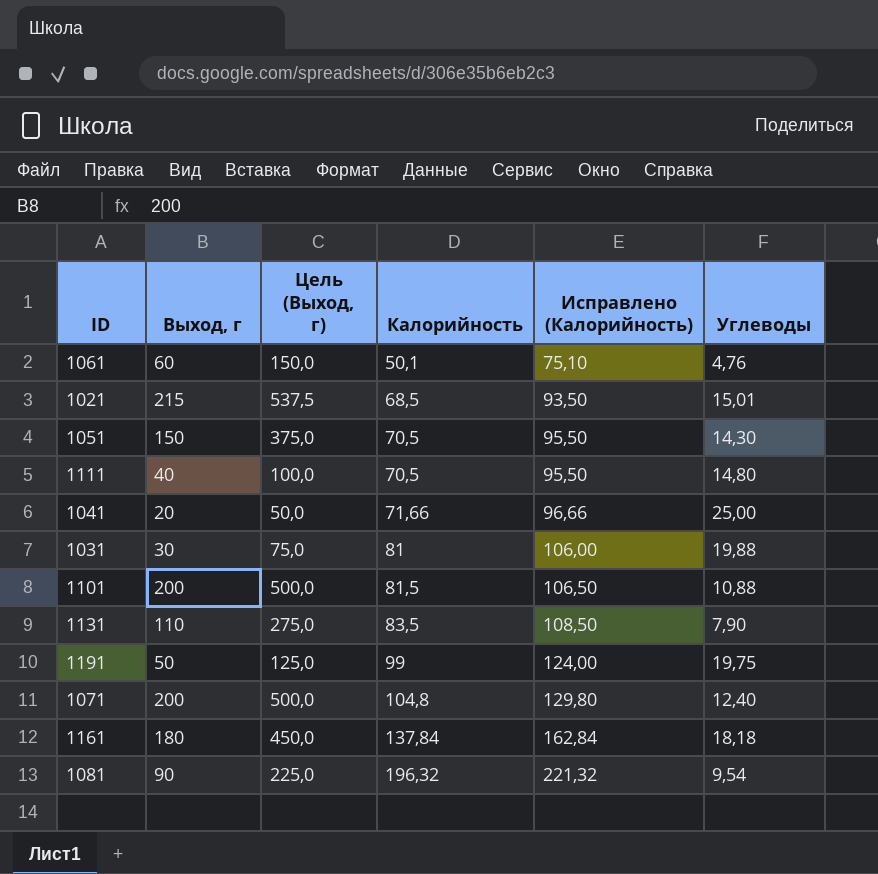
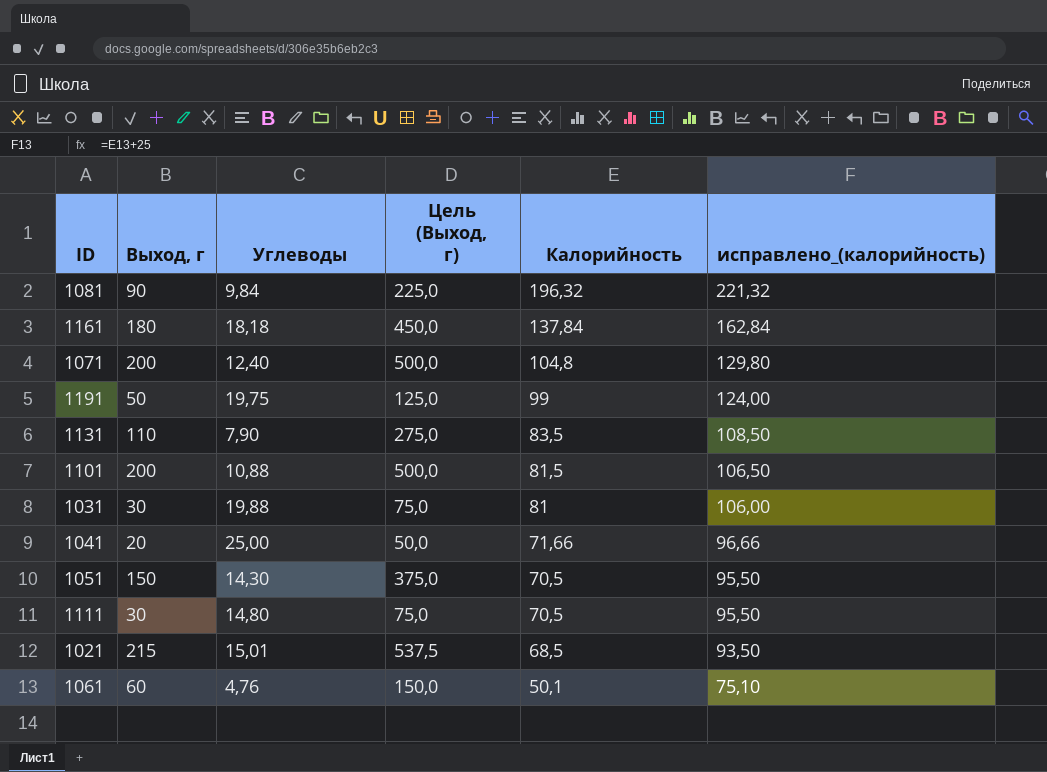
row order: Калорийность ascending -> Калорийность descending
column Углеводы | position: 6 -> 3
column name: Исправлено (Калорийность) -> исправлено_(калорийность)
1081 | Углеводы: 9,54 -> 9,84
1111 | Выход, г: 40 -> 30
1111 | Цель (Выход, г): 100,0 -> 75,0

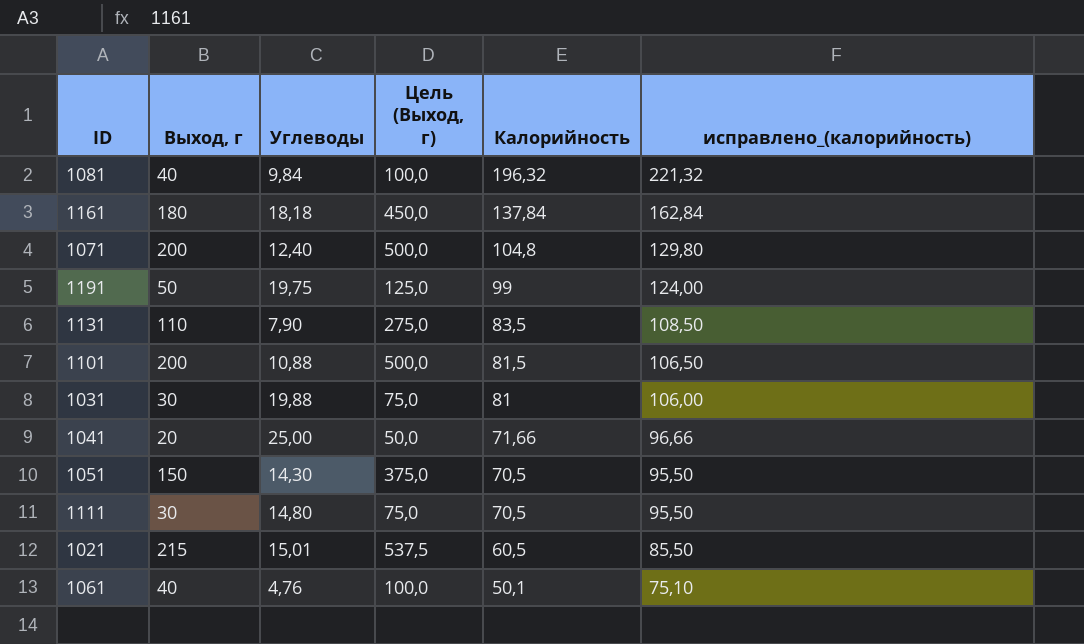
1081 | Выход, г: 90 -> 40
1081 | Цель (Выход, г): 225,0 -> 100,0
1021 | Калорийность: 68,5 -> 60,5
1021 | исправлено_(калорийность): 93,50 -> 85,50
1061 | Выход, г: 60 -> 40
1061 | Цель (Выход, г): 150,0 -> 100,0

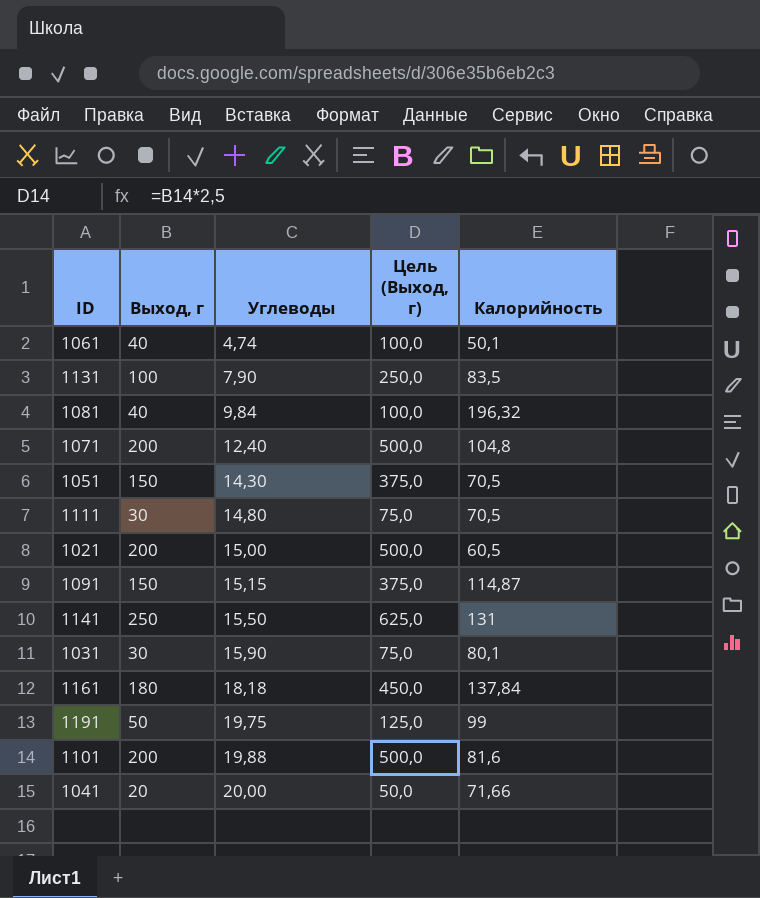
row order: Калорийность descending -> Углеводы ascending
column исправлено_(калорийность) | formula: [Калорийность] + 25 -> none
1061 | Углеводы: 4,76 -> 4,74
1131 | Выход, г: 110 -> 100
1131 | Цель (Выход, г): 275,0 -> 250,0
1021 | Выход, г: 215 -> 200
1021 | Углеводы: 15,01 -> 15,00
1021 | Цель (Выход, г): 537,5 -> 500,0
row 1091: none -> 150 | 15,15 | 375,0 | 114,87
row 1141: none -> 250 | 15,50 | 625,0 | 131
1031 | Углеводы: 19,88 -> 15,90
1031 | Калорийность: 81 -> 80,1
1101 | Углеводы: 10,88 -> 19,88
1101 | Калорийность: 81,5 -> 81,6
1041 | Углеводы: 25,00 -> 20,00

